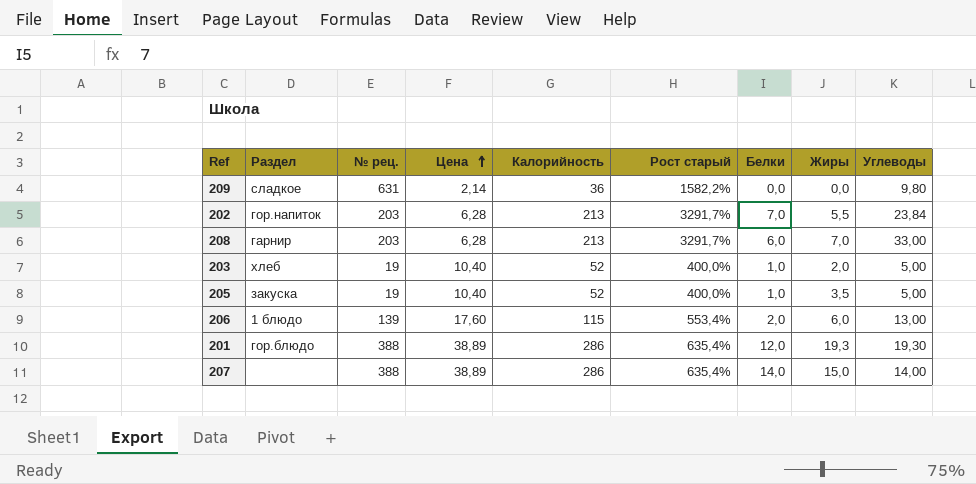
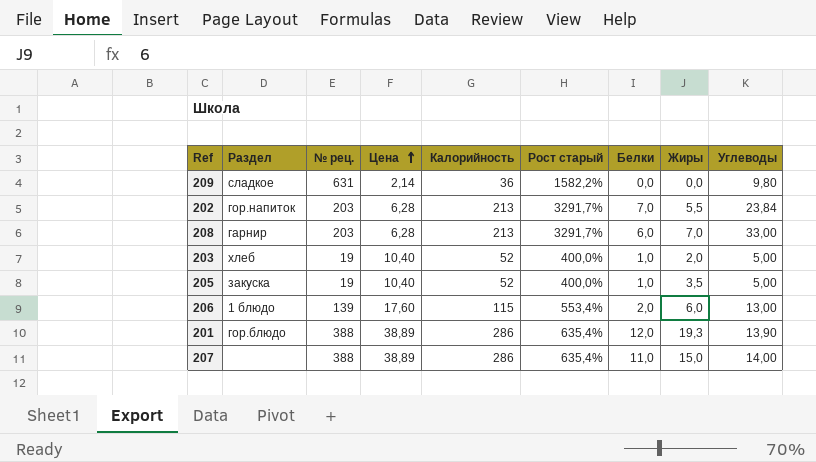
201 | Углеводы: 19,30 -> 13,90
207 | Белки: 14,0 -> 11,0

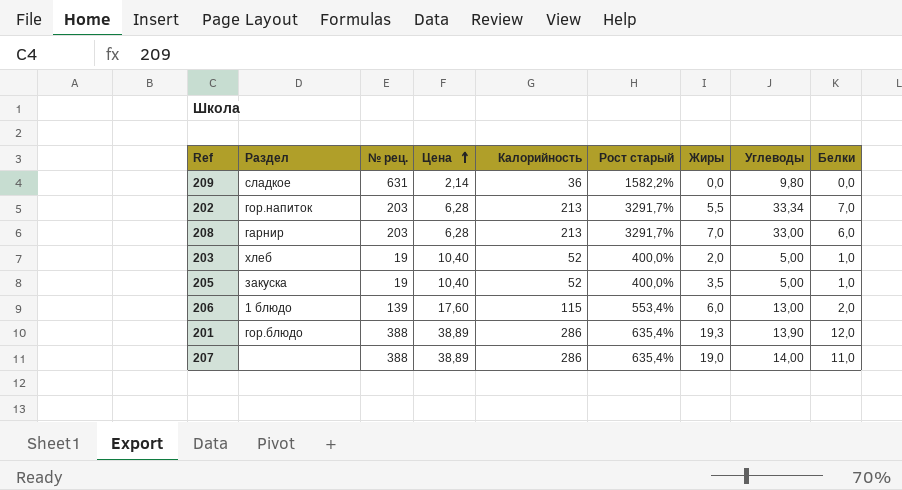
column Белки | position: 7 -> 9
202 | Углеводы: 23,84 -> 33,34
207 | Жиры: 15,0 -> 19,0

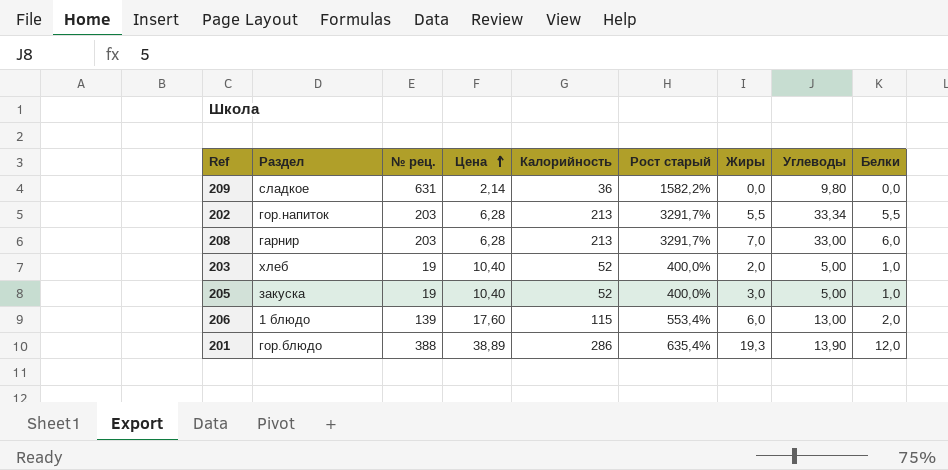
row 207: none | 388 | 38,89 | 286 | 635,4% | 19,0 | 14,00 | 11,0 -> none
202 | Белки: 7,0 -> 5,5
205 | Жиры: 3,5 -> 3,0

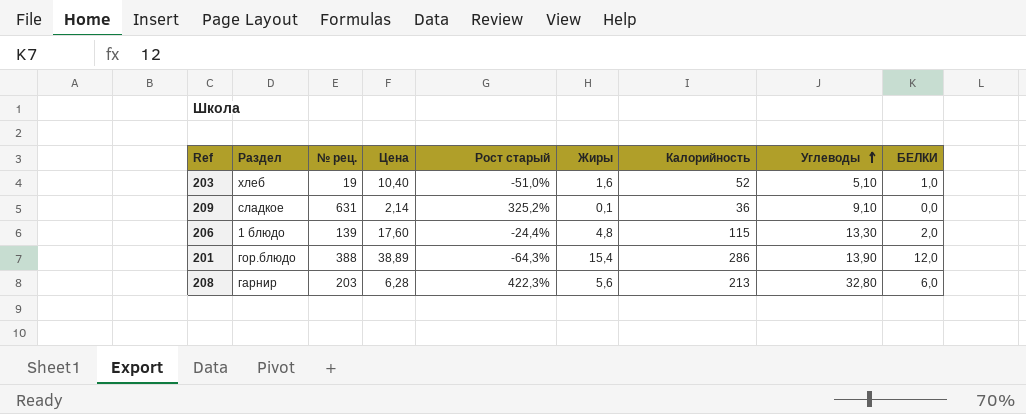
row order: Цена ascending -> Углеводы ascending
column Рост старый | formula: ([Калорийность] - [Цена]) / [Цена] -> ([Углеводы] - [Цена]) / [Цена]
column Калорийность | position: 5 -> 7
column name: Белки -> БЕЛКИ
row 202: гор.напиток | 203 | 6,28 | 213 | 3291,7% | 5,5 | 33,34 | 5,5 -> none
row 205: закуска | 19 | 10,40 | 52 | 400,0% | 3,0 | 5,00 | 1,0 -> none
203 | Жиры: 2,0 -> 1,6
203 | Углеводы: 5,00 -> 5,10
209 | Жиры: 0,0 -> 0,1
209 | Углеводы: 9,80 -> 9,10
206 | Жиры: 6,0 -> 4,8
206 | Углеводы: 13,00 -> 13,30
201 | Жиры: 19,3 -> 15,4
208 | Жиры: 7,0 -> 5,6
208 | Углеводы: 33,00 -> 32,80

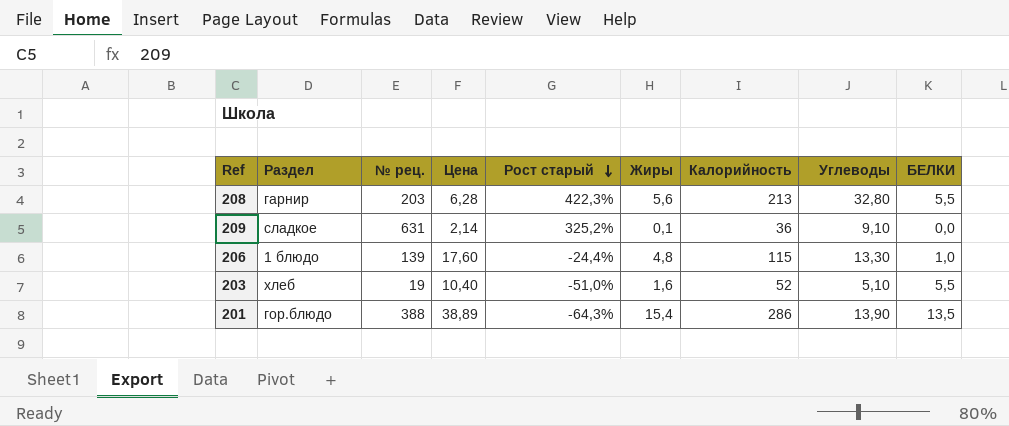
row order: Углеводы ascending -> Рост старый descending
208 | БЕЛКИ: 6,0 -> 5,5
206 | БЕЛКИ: 2,0 -> 1,0
203 | БЕЛКИ: 1,0 -> 5,5
201 | БЕЛКИ: 12,0 -> 13,5

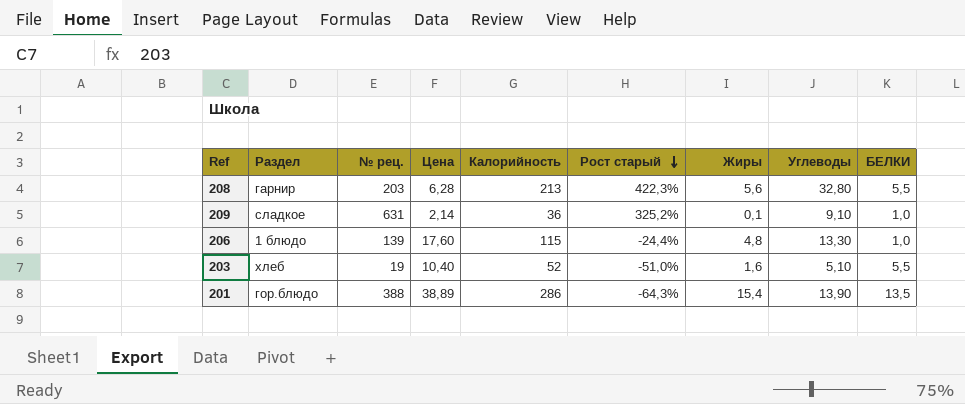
column Калорийность | position: 7 -> 5
209 | БЕЛКИ: 0,0 -> 1,0

